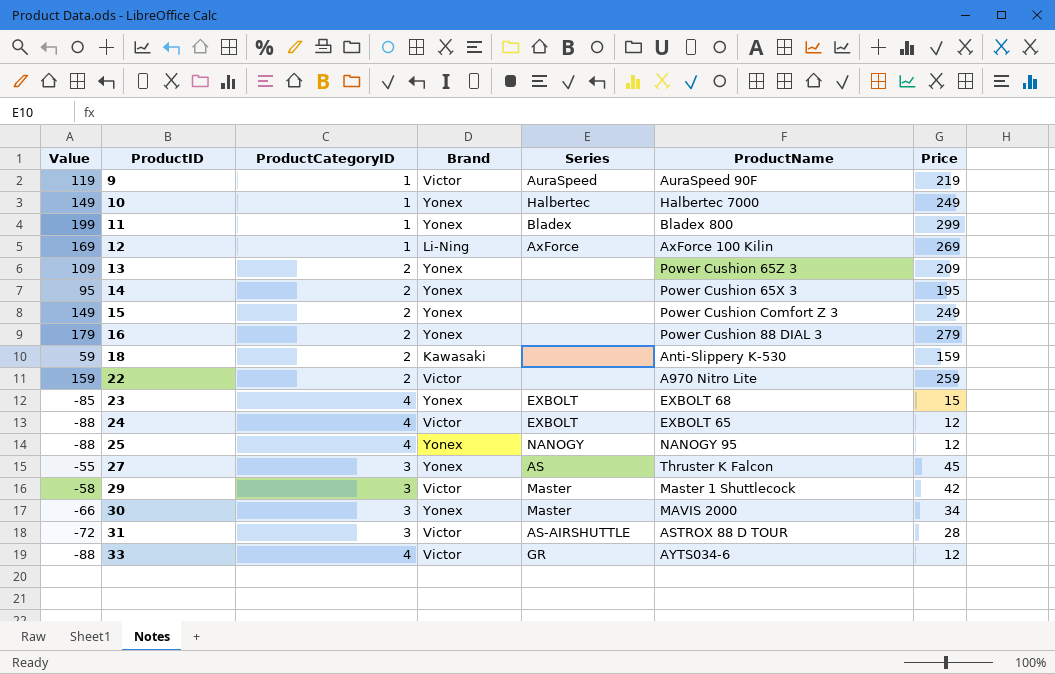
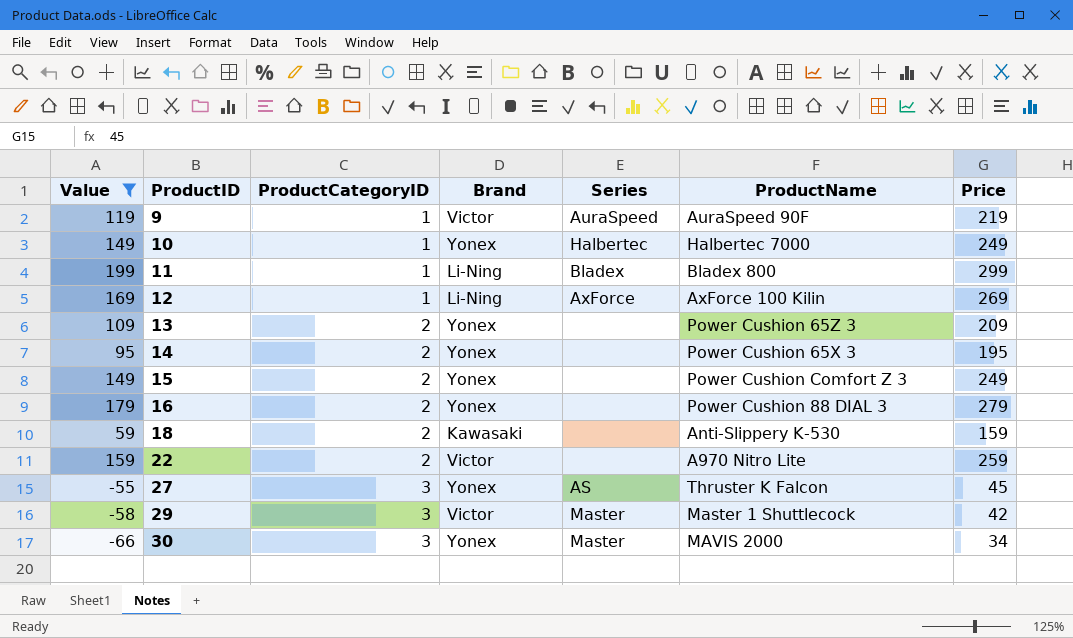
filter: none -> Value >= -66
11 | Brand: Yonex -> Li-Ning

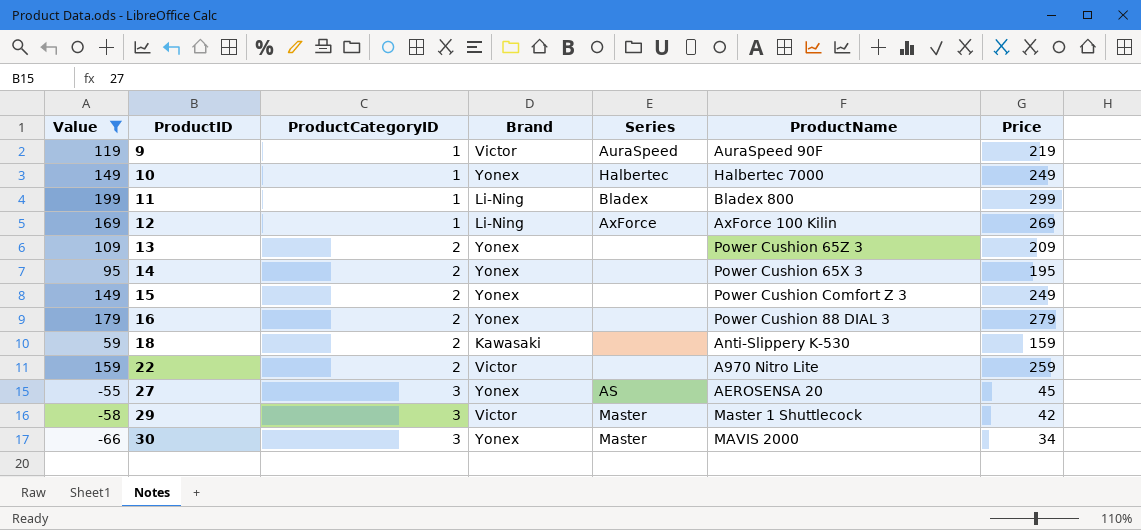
27 | ProductName: Thruster K Falcon -> AEROSENSA 20

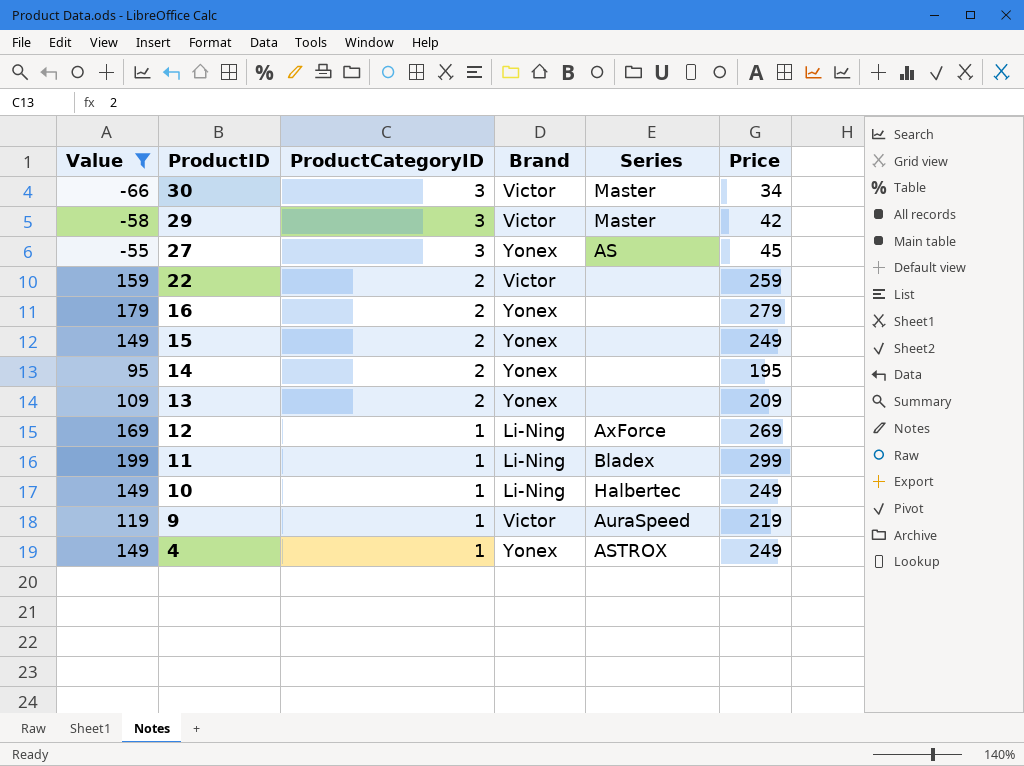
row order: ProductID ascending -> ProductID descending
column ProductName | position: 6 -> none
row 18: 59 | 2 | Kawasaki | none | Anti-Slippery K-530 | 159 -> none
30 | Brand: Yonex -> Victor
10 | Brand: Yonex -> Li-Ning
row 4: none -> 149 | 1 | Yonex | ASTROX | 249

